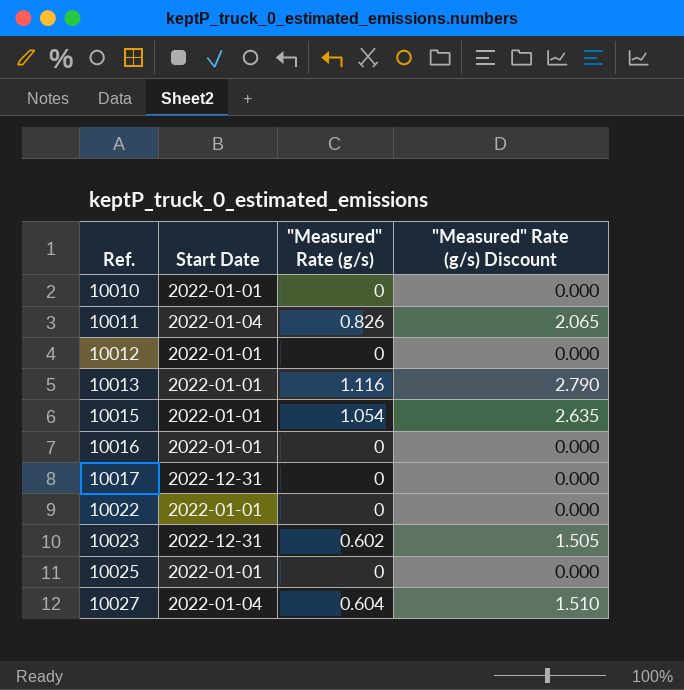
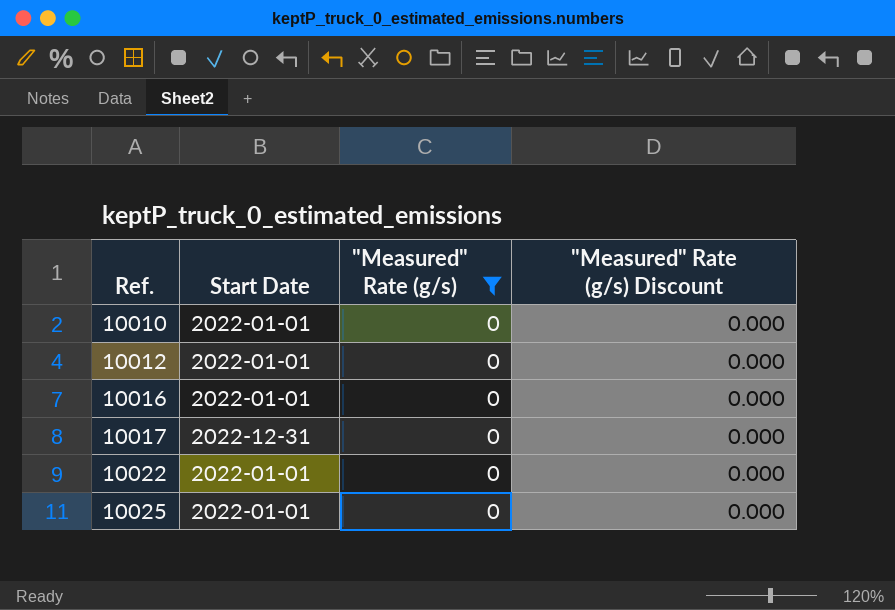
filter: none -> "Measured" Rate (g/s) = 0

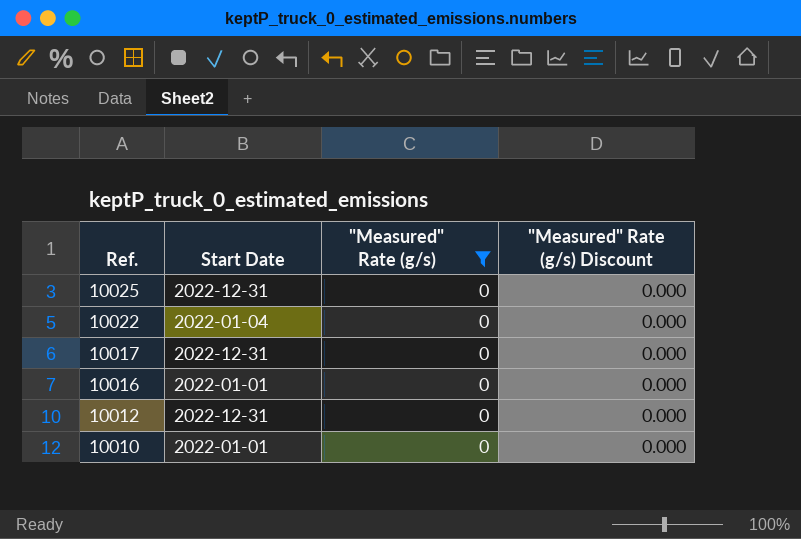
row order: Ref. ascending -> Ref. descending
10025 | Start Date: 2022-01-01 -> 2022-12-31
10022 | Start Date: 2022-01-01 -> 2022-01-04
10012 | Start Date: 2022-01-01 -> 2022-12-31

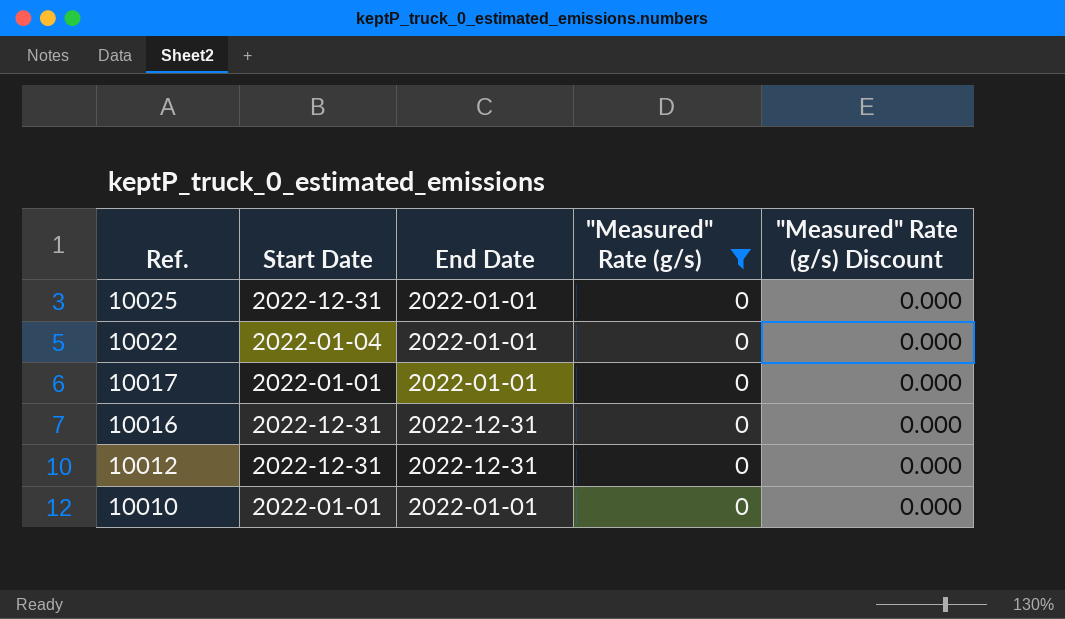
column End Date | position: none -> 3
10017 | Start Date: 2022-12-31 -> 2022-01-01
10016 | Start Date: 2022-01-01 -> 2022-12-31

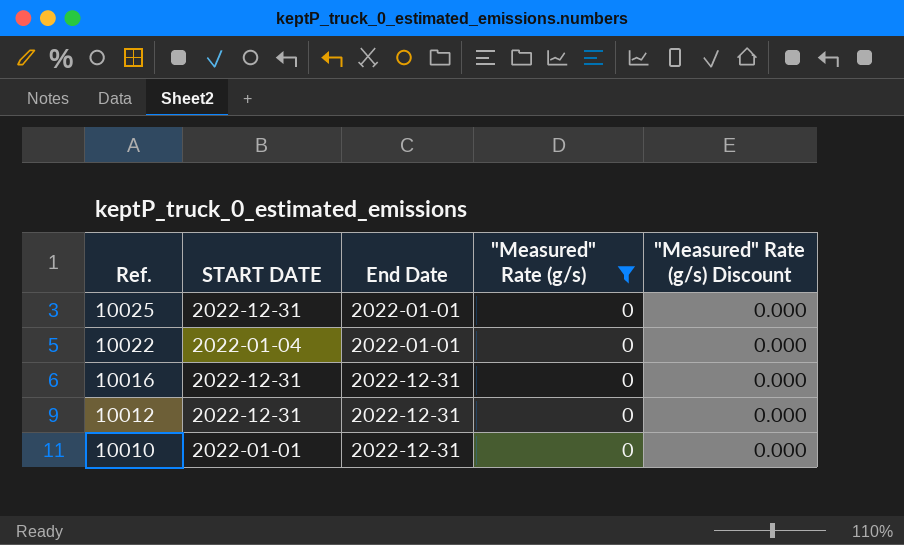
column name: Start Date -> START DATE
row 10017: 2022-01-01 | 2022-01-01 | 0 | 0.000 -> none
10010 | End Date: 2022-01-01 -> 2022-12-31

